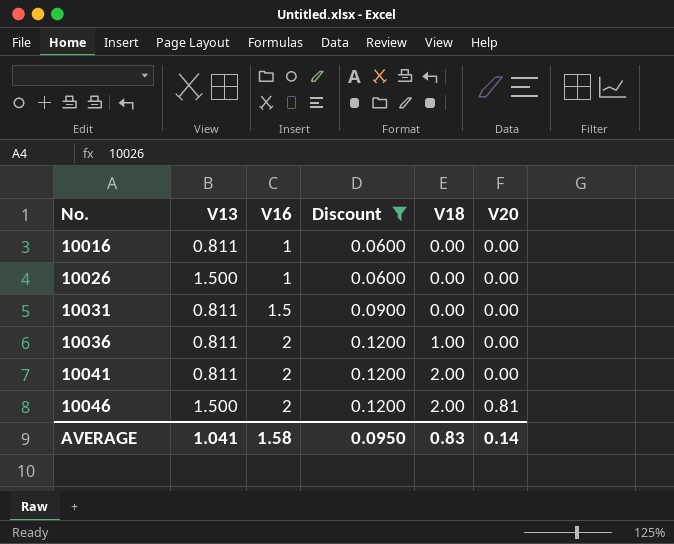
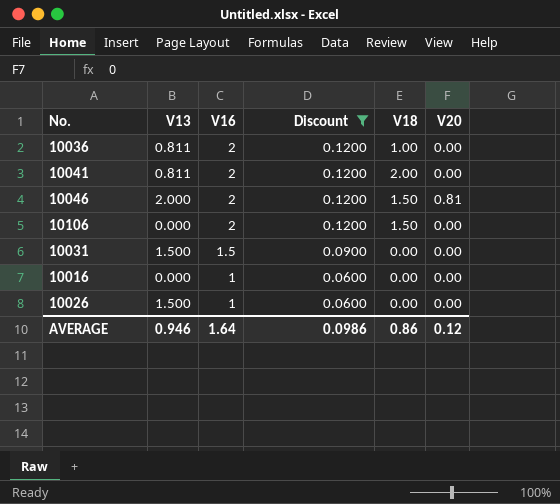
row order: No. ascending -> V16 descending
10046 | V13: 1.500 -> 2.000
10046 | V18: 2.00 -> 1.50
row 10106: none -> 0.000 | 2 | 0.1200 | 1.50 | 0.00
10031 | V13: 0.811 -> 1.500
10016 | V13: 0.811 -> 0.000
AVERAGE | V13: 1.041 -> 0.946
AVERAGE | V16: 1.58 -> 1.64
AVERAGE | Discount: 0.0950 -> 0.0986
AVERAGE | V18: 0.83 -> 0.86
AVERAGE | V20: 0.14 -> 0.12

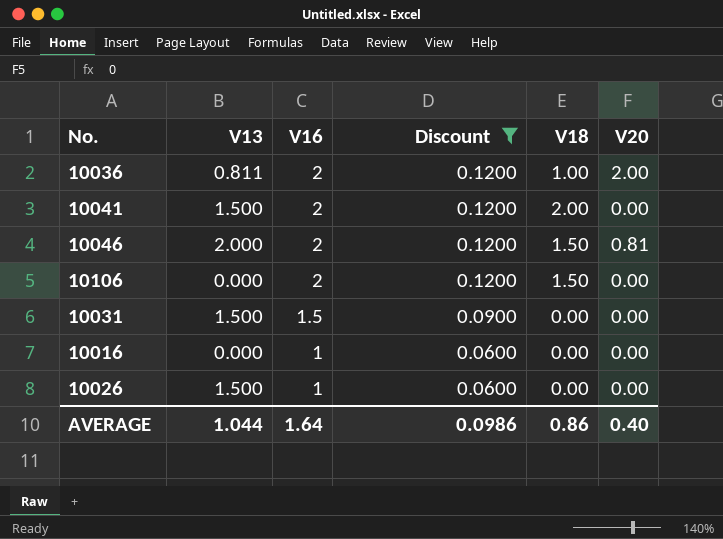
10036 | V20: 0.00 -> 2.00
10041 | V13: 0.811 -> 1.500
AVERAGE | V13: 0.946 -> 1.044
AVERAGE | V20: 0.12 -> 0.40

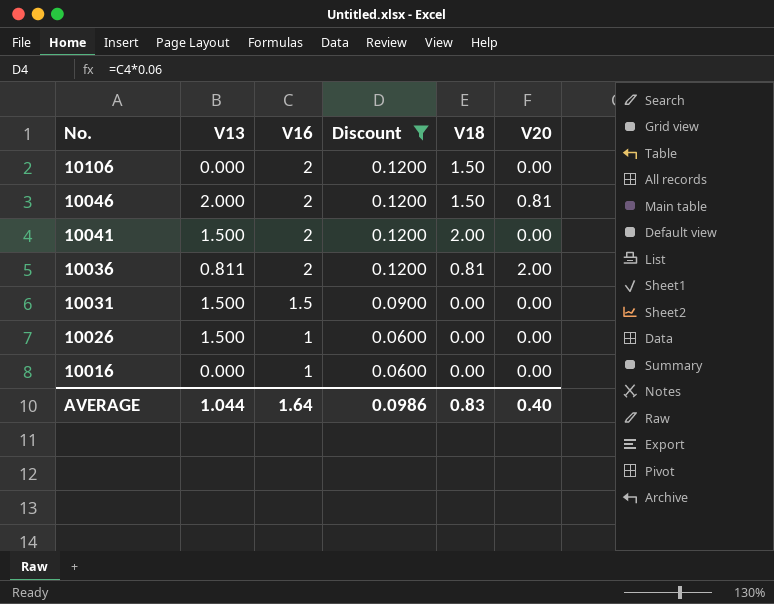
row order: V16 descending -> No. descending
10036 | V18: 1.00 -> 0.81
AVERAGE | V18: 0.86 -> 0.83

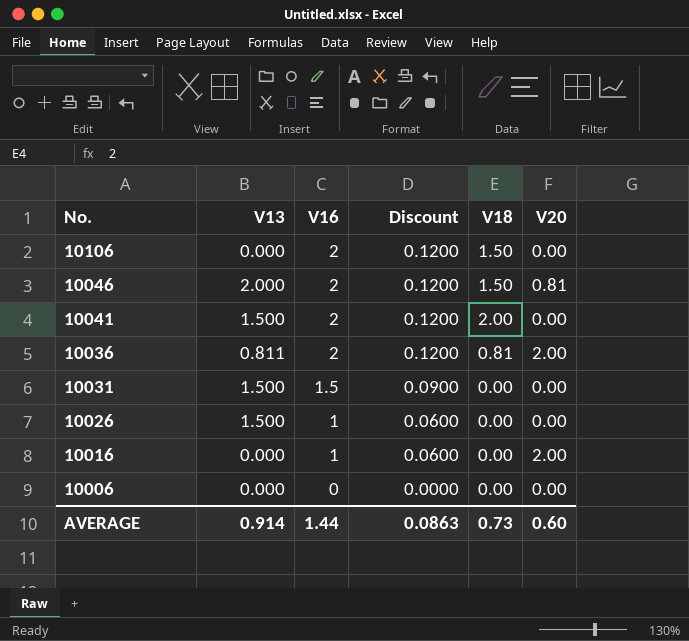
filter: Discount != 0.0000 -> none
10016 | V20: 0.00 -> 2.00
AVERAGE | V13: 1.044 -> 0.914
AVERAGE | V16: 1.64 -> 1.44
AVERAGE | Discount: 0.0986 -> 0.0863
AVERAGE | V18: 0.83 -> 0.73
AVERAGE | V20: 0.40 -> 0.60

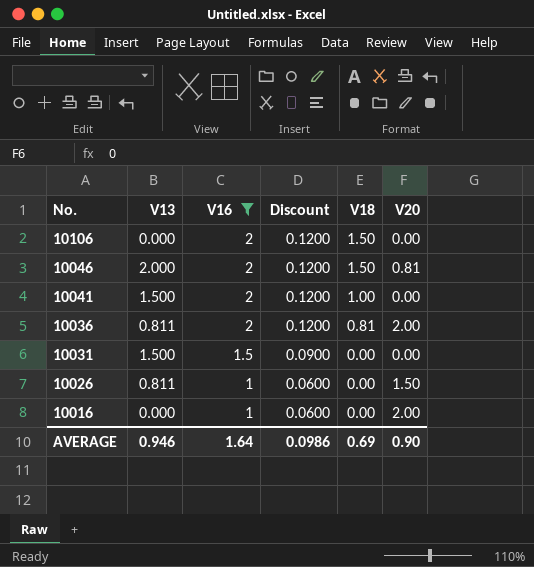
filter: none -> V16 != 0
10041 | V18: 2.00 -> 1.00
10026 | V13: 1.500 -> 0.811
10026 | V20: 0.00 -> 1.50
AVERAGE | V13: 0.914 -> 0.946
AVERAGE | V16: 1.44 -> 1.64
AVERAGE | Discount: 0.0863 -> 0.0986
AVERAGE | V18: 0.73 -> 0.69
AVERAGE | V20: 0.60 -> 0.90

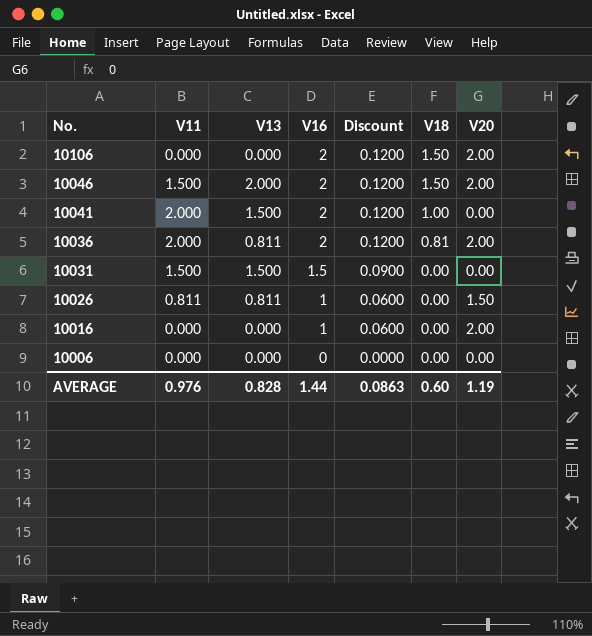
filter: V16 != 0 -> none
column V11 | position: none -> 2
10106 | V20: 0.00 -> 2.00
10046 | V20: 0.81 -> 2.00
AVERAGE | V13: 0.946 -> 0.828
AVERAGE | V16: 1.64 -> 1.44
AVERAGE | Discount: 0.0986 -> 0.0863
AVERAGE | V18: 0.69 -> 0.60
AVERAGE | V20: 0.90 -> 1.19

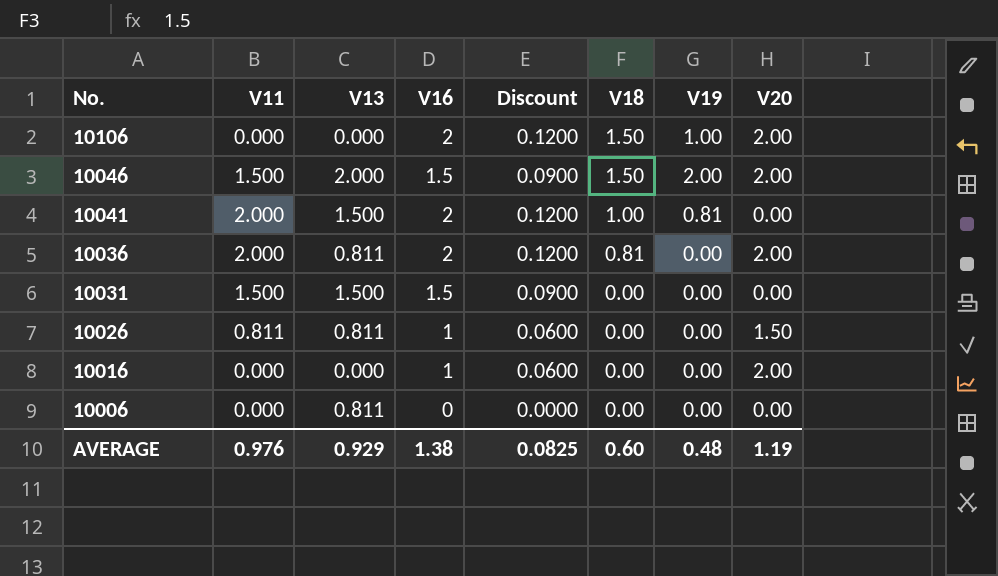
column V19 | position: none -> 7
10046 | V16: 2 -> 1.5
10046 | Discount: 0.1200 -> 0.0900
10006 | V13: 0.000 -> 0.811
AVERAGE | V13: 0.828 -> 0.929
AVERAGE | V16: 1.44 -> 1.38
AVERAGE | Discount: 0.0863 -> 0.0825

